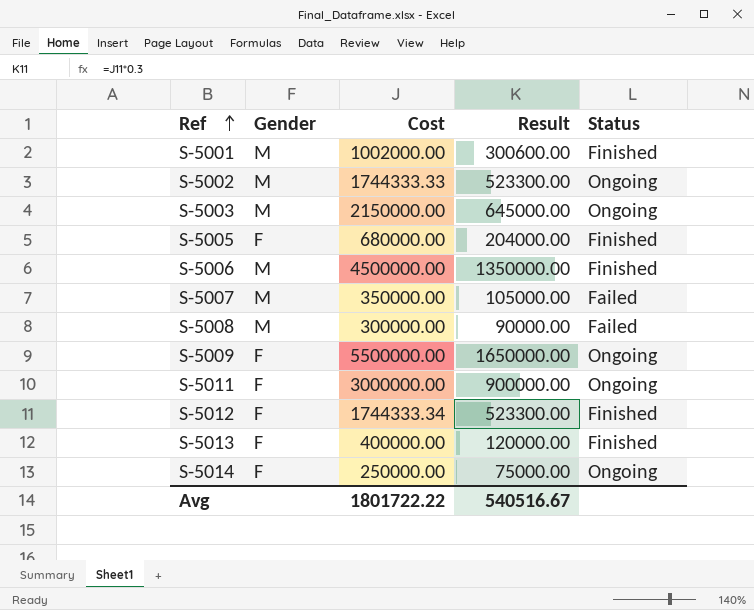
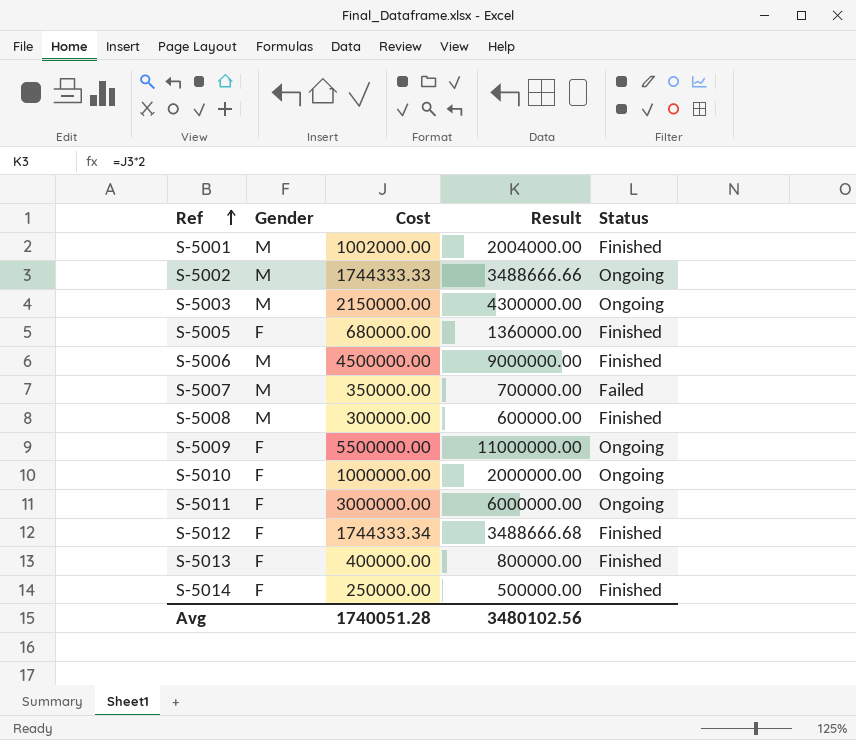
column Result | formula: [Cost] * 0.3 -> [Cost] * 2
S-5008 | Status: Failed -> Finished
row S-5010: none -> F | 1000000.00 | 2000000.00 | Ongoing
S-5014 | Status: Ongoing -> Finished
Avg | Cost: 1801722.22 -> 1740051.28
Avg | Result: 540516.67 -> 3480102.56

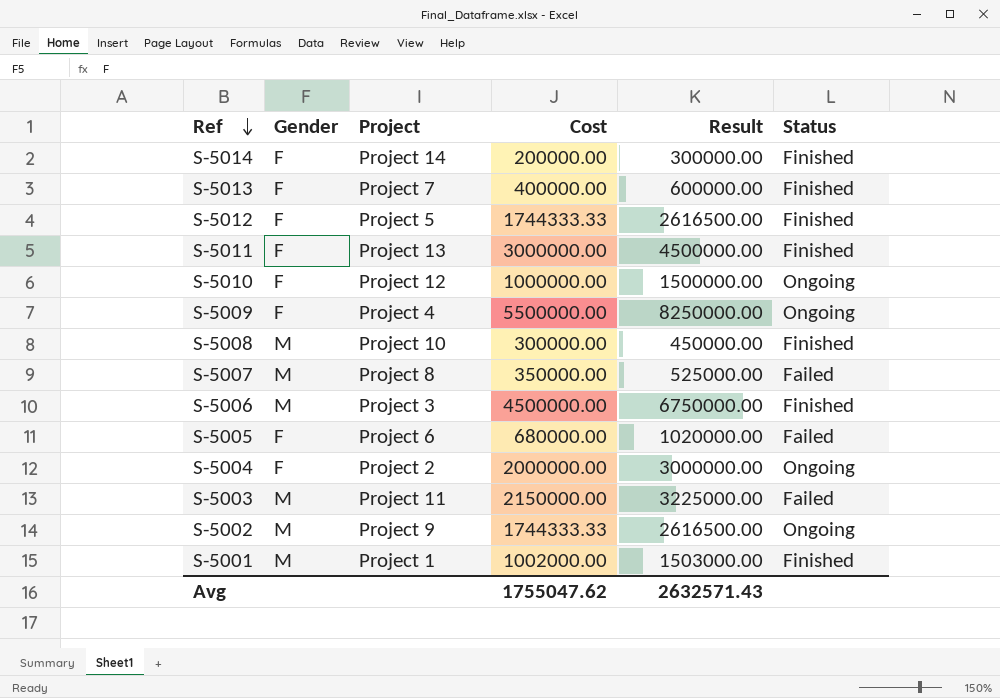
row order: Ref ascending -> Ref descending
column Project | position: none -> 3
column Result | formula: [Cost] * 2 -> [Cost] * 1.5
S-5014 | Cost: 250000.00 -> 200000.00
S-5012 | Cost: 1744333.34 -> 1744333.33
S-5011 | Status: Ongoing -> Finished
S-5005 | Status: Finished -> Failed
row S-5004: none -> F | Project 2 | 2000000.00 | 3000000.00 | Ongoing
S-5003 | Status: Ongoing -> Failed
Avg | Cost: 1740051.28 -> 1755047.62
Avg | Result: 3480102.56 -> 2632571.43

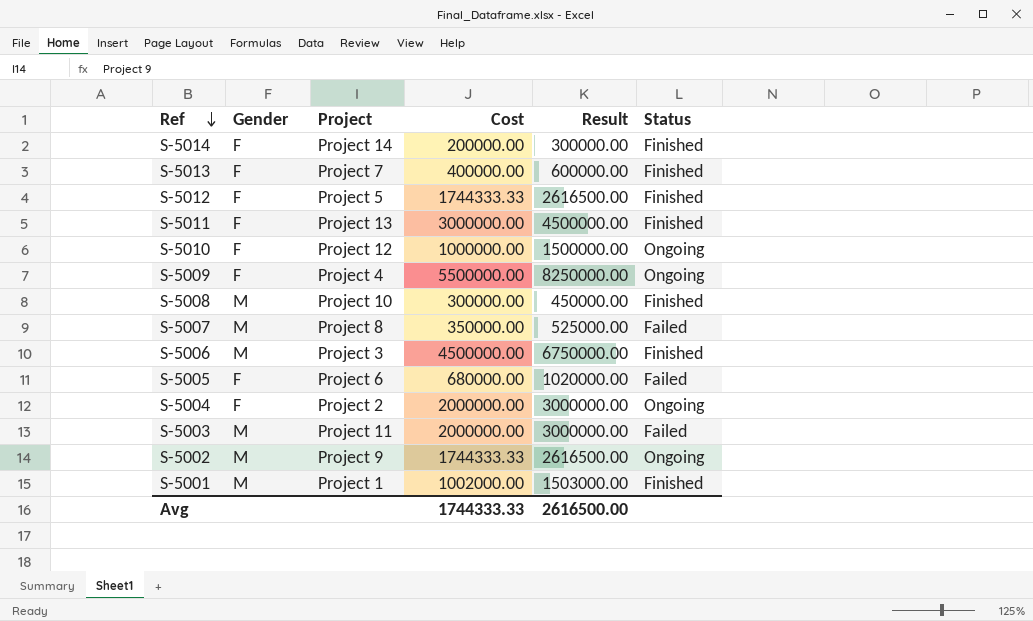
S-5003 | Cost: 2150000.00 -> 2000000.00
S-5003 | Result: 3225000.00 -> 3000000.00
Avg | Cost: 1755047.62 -> 1744333.33
Avg | Result: 2632571.43 -> 2616500.00

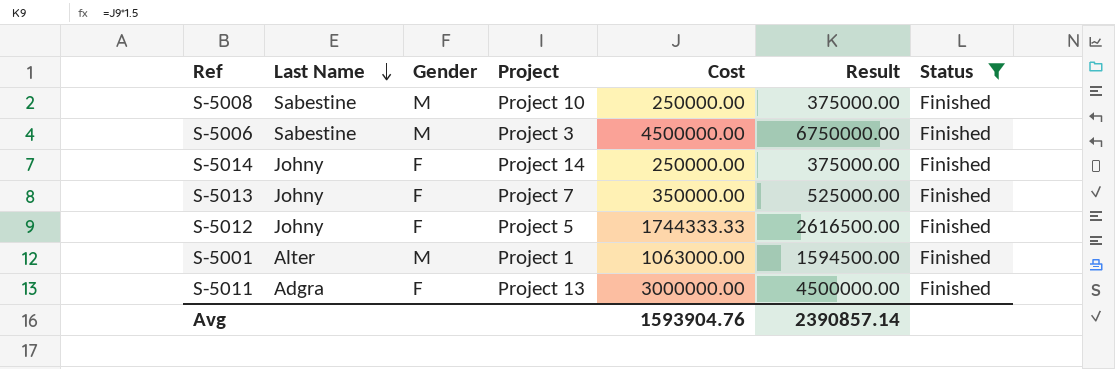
filter: none -> Status = Finished
row order: Ref descending -> Last Name descending
column Last Name | position: none -> 2
S-5008 | Cost: 300000.00 -> 250000.00
S-5008 | Result: 450000.00 -> 375000.00
S-5014 | Cost: 200000.00 -> 250000.00
S-5014 | Result: 300000.00 -> 375000.00
S-5013 | Cost: 400000.00 -> 350000.00
S-5013 | Result: 600000.00 -> 525000.00
S-5001 | Cost: 1002000.00 -> 1063000.00
S-5001 | Result: 1503000.00 -> 1594500.00
Avg | Cost: 1744333.33 -> 1593904.76
Avg | Result: 2616500.00 -> 2390857.14

